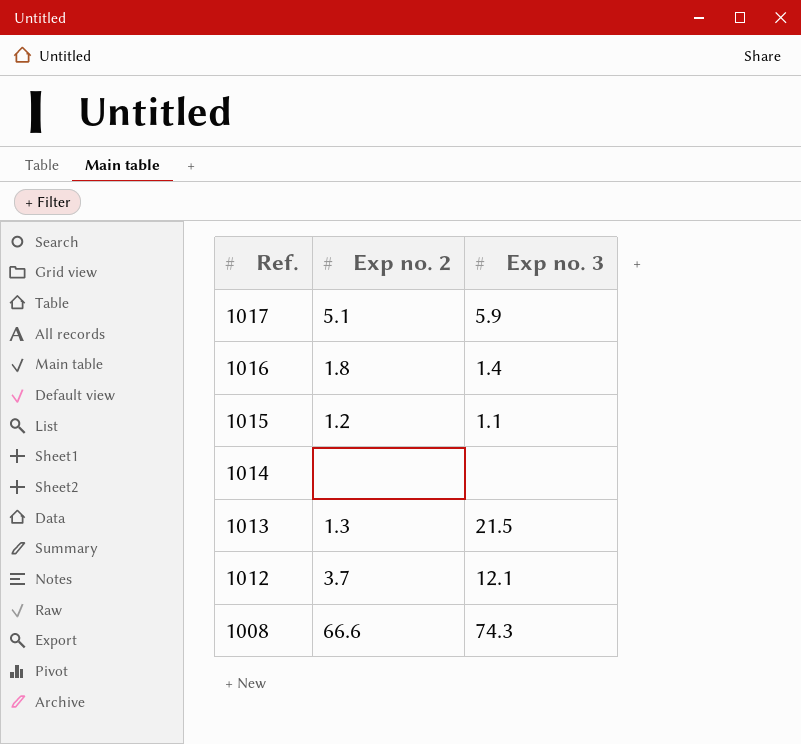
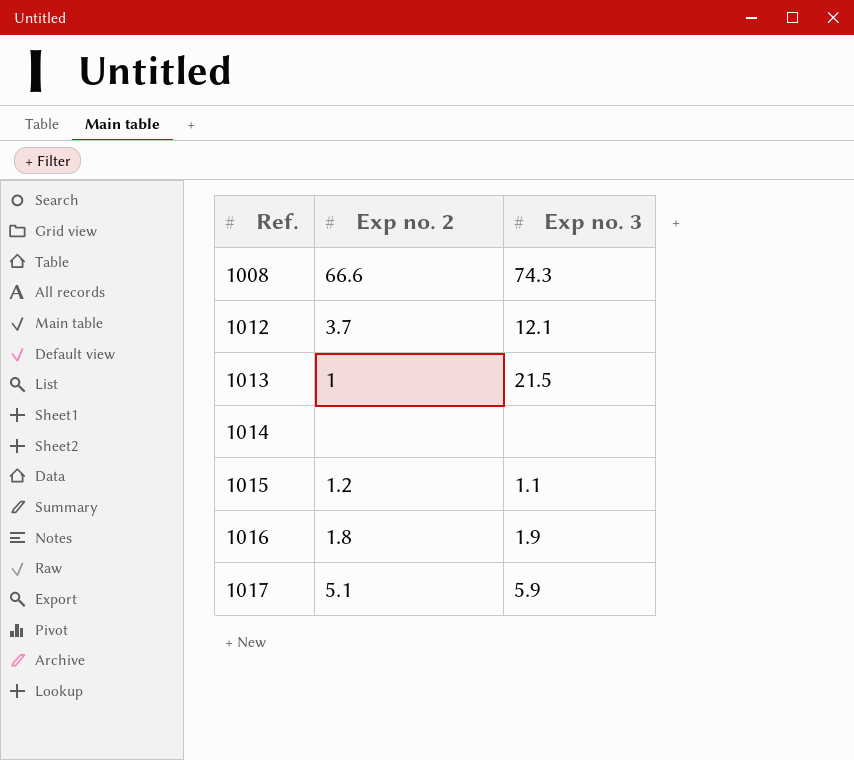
row order: Ref. descending -> Ref. ascending
1013 | Exp no. 2: 1.3 -> 1
1016 | Exp no. 3: 1.4 -> 1.9

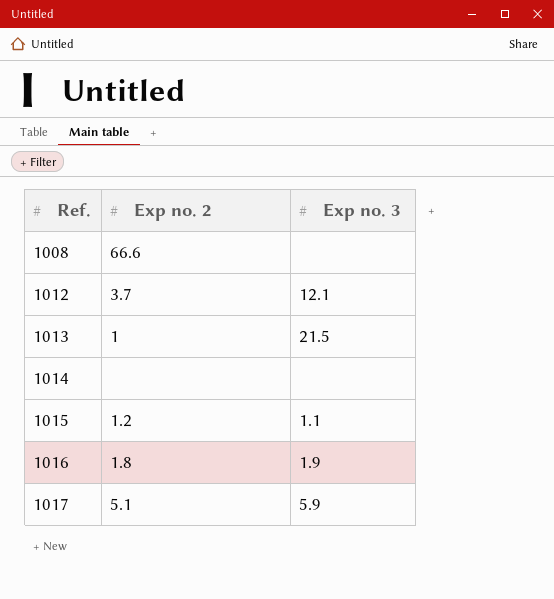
1008 | Exp no. 3: 74.3 -> none

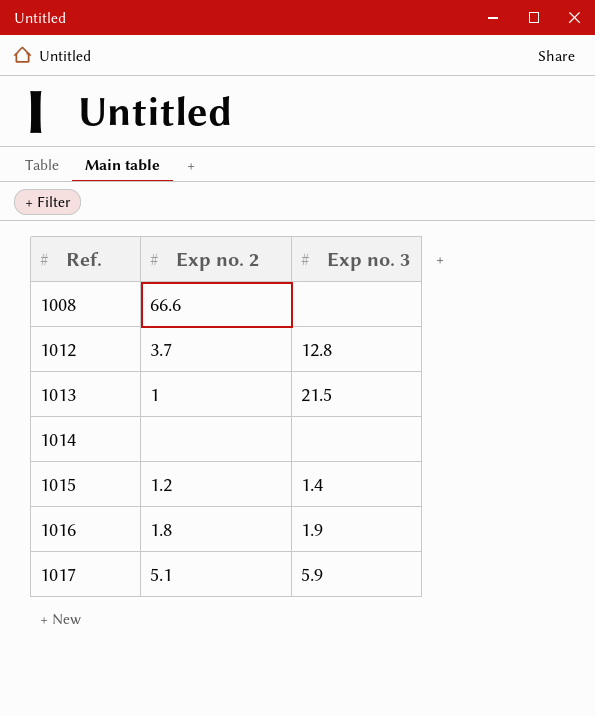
1012 | Exp no. 3: 12.1 -> 12.8
1015 | Exp no. 3: 1.1 -> 1.4

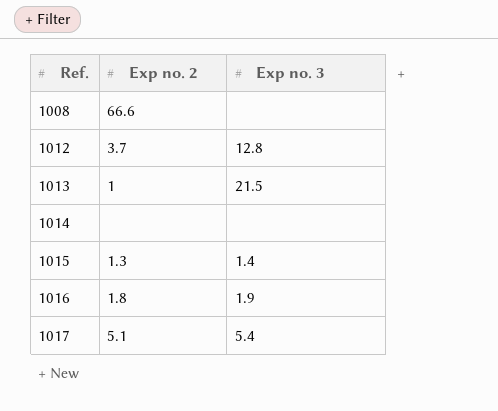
1015 | Exp no. 2: 1.2 -> 1.3
1017 | Exp no. 3: 5.9 -> 5.4

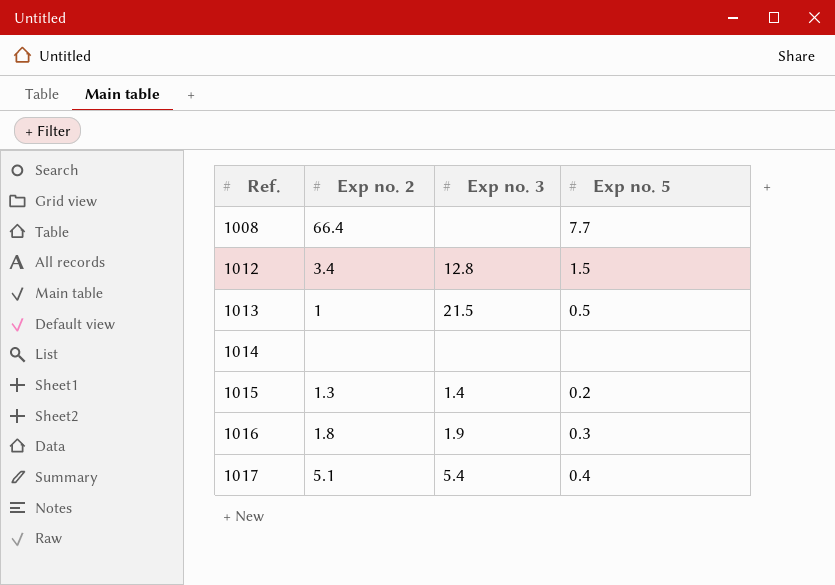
column Exp no. 5 | position: none -> 4
1008 | Exp no. 2: 66.6 -> 66.4
1012 | Exp no. 2: 3.7 -> 3.4

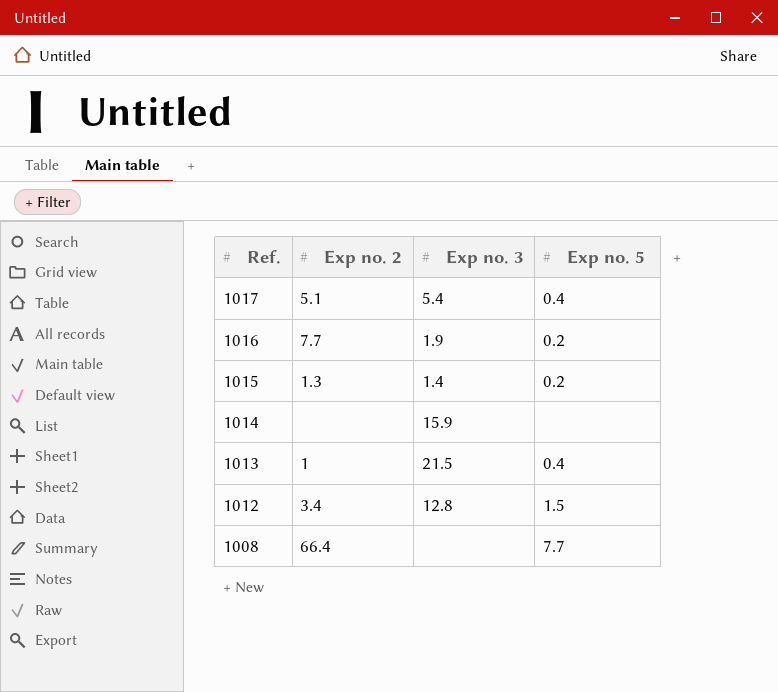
row order: Ref. ascending -> Ref. descending
1016 | Exp no. 2: 1.8 -> 7.7
1016 | Exp no. 5: 0.3 -> 0.2
1014 | Exp no. 3: none -> 15.9
1013 | Exp no. 5: 0.5 -> 0.4

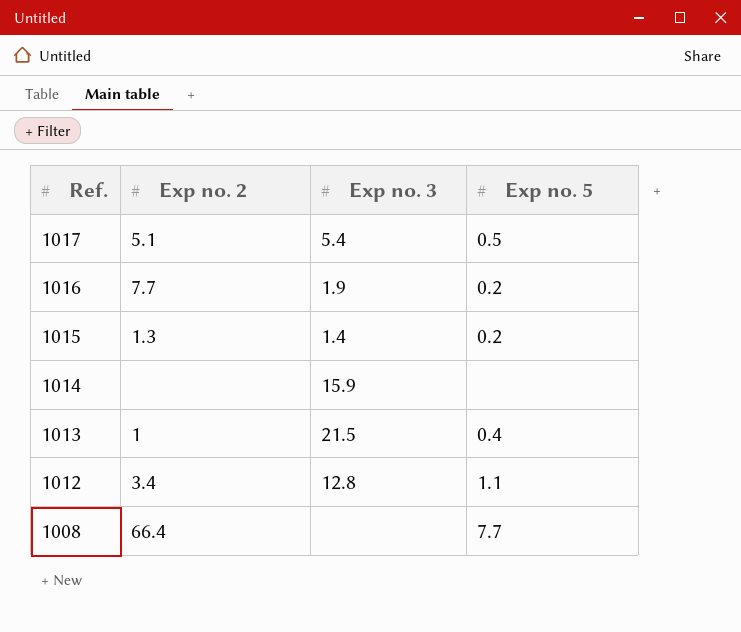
1017 | Exp no. 5: 0.4 -> 0.5
1012 | Exp no. 5: 1.5 -> 1.1

